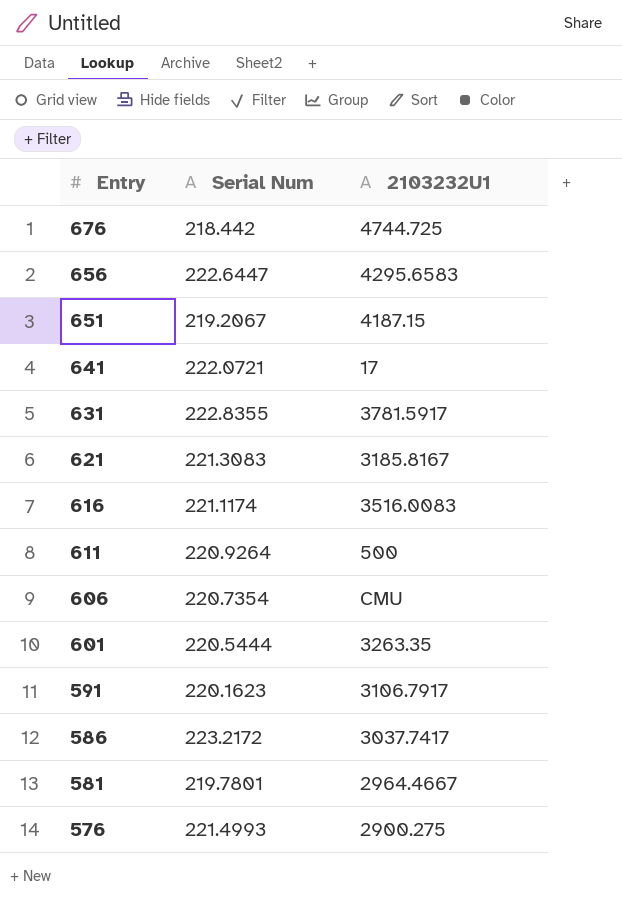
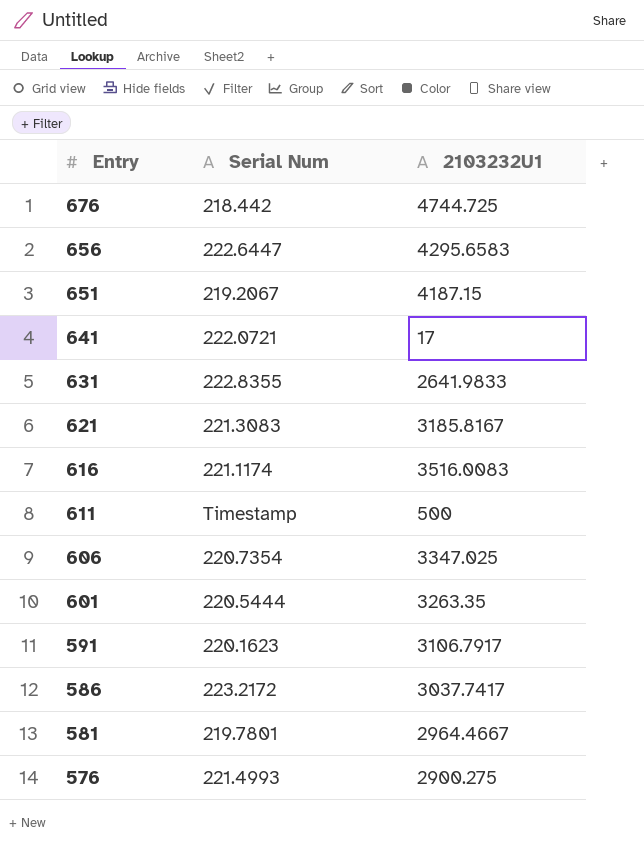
631 | 2103232U1: 3781.5917 -> 2641.9833
611 | Serial Num: 220.9264 -> Timestamp
606 | 2103232U1: CMU -> 3347.025

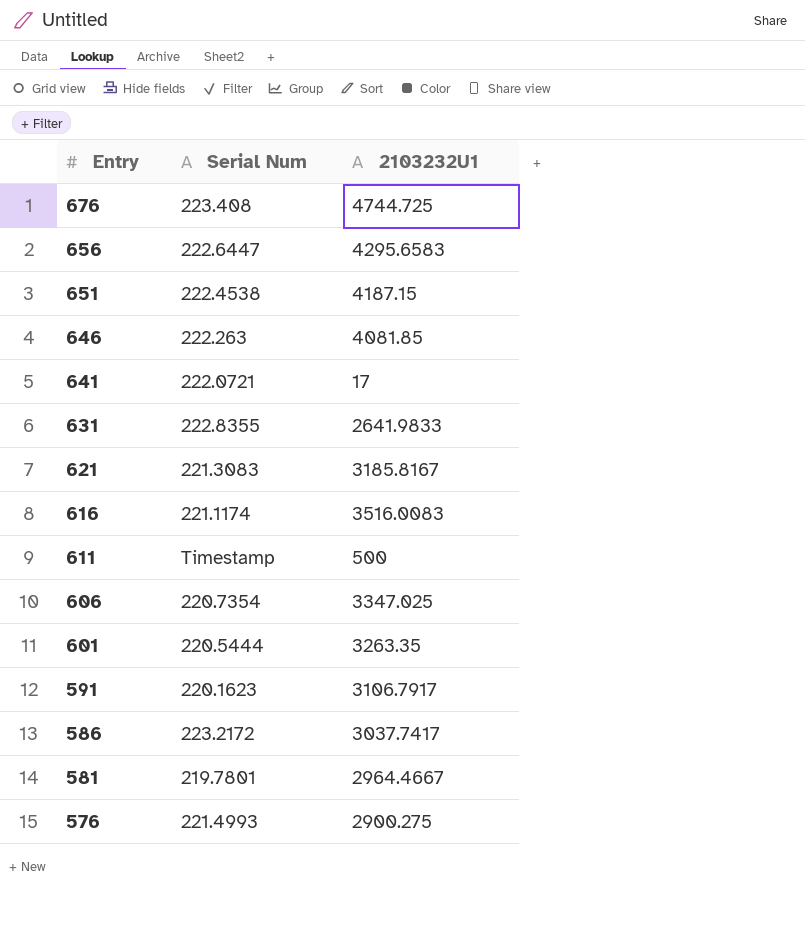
676 | Serial Num: 218.442 -> 223.408
651 | Serial Num: 219.2067 -> 222.4538
row 646: none -> 222.263 | 4081.85

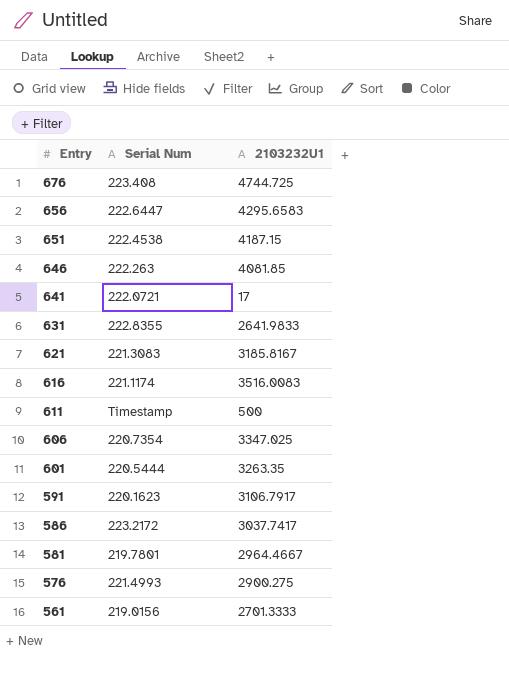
row 561: none -> 219.0156 | 2701.3333

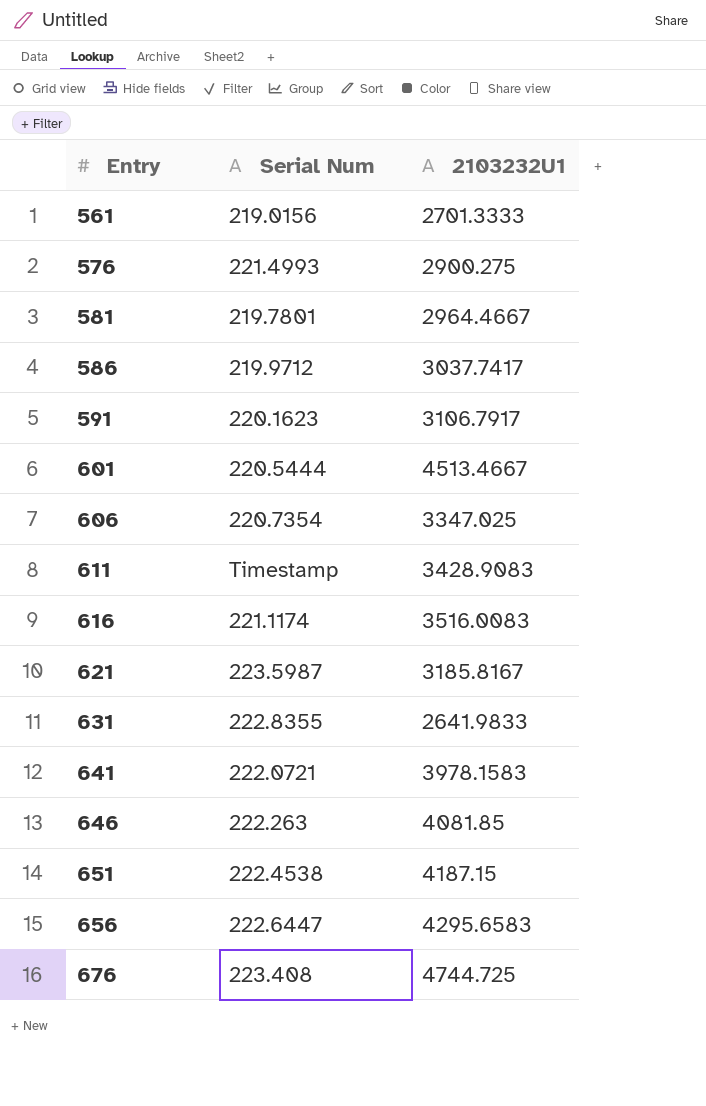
row order: Entry descending -> Entry ascending
586 | Serial Num: 223.2172 -> 219.9712
601 | 2103232U1: 3263.35 -> 4513.4667
611 | 2103232U1: 500 -> 3428.9083
621 | Serial Num: 221.3083 -> 223.5987
641 | 2103232U1: 17 -> 3978.1583

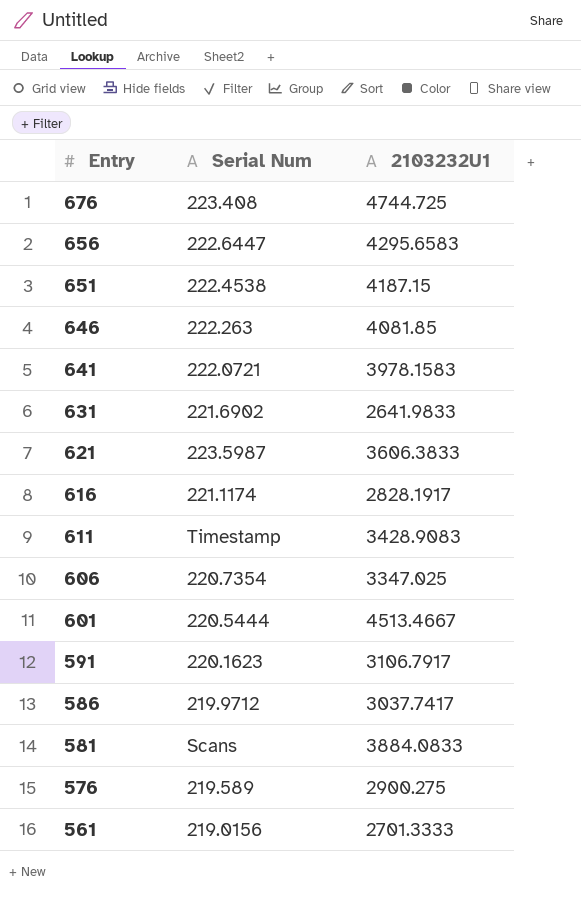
row order: Entry ascending -> Entry descending
631 | Serial Num: 222.8355 -> 221.6902
621 | 2103232U1: 3185.8167 -> 3606.3833
616 | 2103232U1: 3516.0083 -> 2828.1917
581 | Serial Num: 219.7801 -> Scans
581 | 2103232U1: 2964.4667 -> 3884.0833
576 | Serial Num: 221.4993 -> 219.589

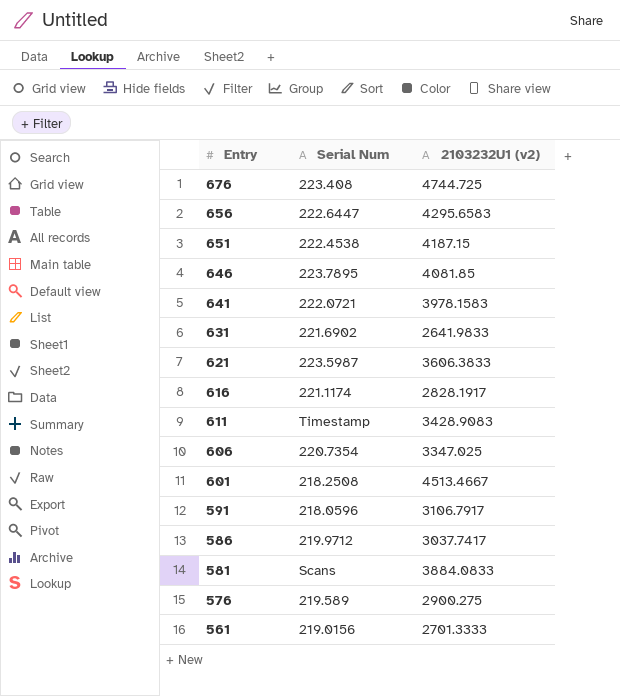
column name: 2103232U1 -> 2103232U1 (v2)
646 | Serial Num: 222.263 -> 223.7895
601 | Serial Num: 220.5444 -> 218.2508
591 | Serial Num: 220.1623 -> 218.0596

